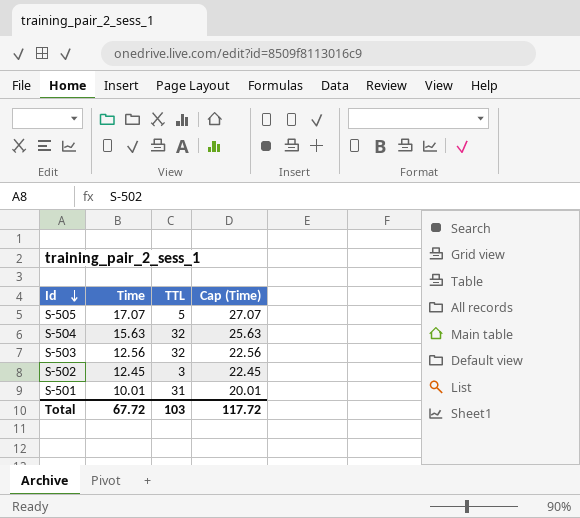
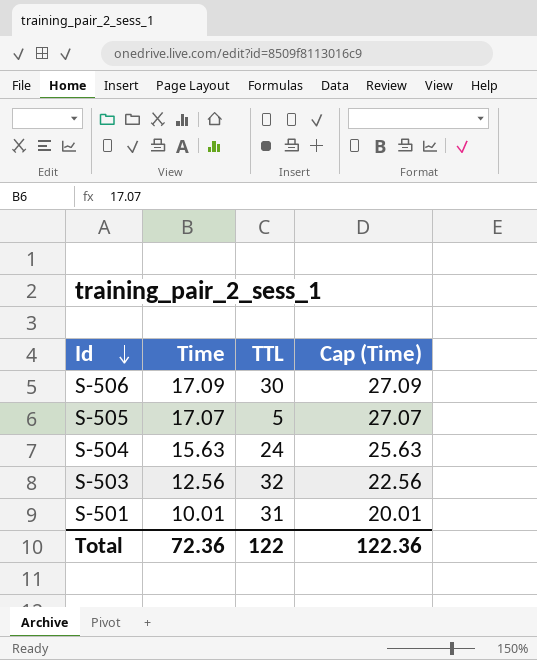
row S-502: 12.45 | 3 | 22.45 -> none
row S-506: none -> 17.09 | 30 | 27.09
S-504 | TTL: 32 -> 24
Total | Time: 67.72 -> 72.36
Total | TTL: 103 -> 122
Total | Cap (Time): 117.72 -> 122.36

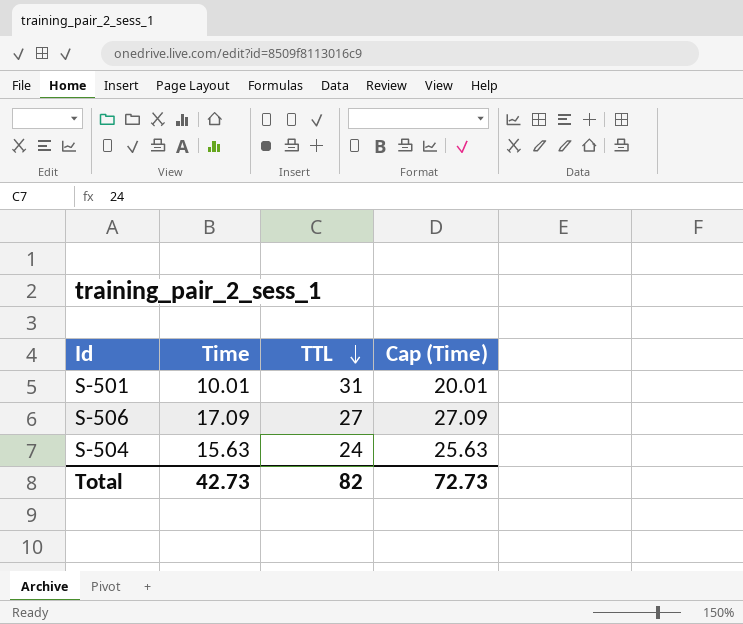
row order: Id descending -> TTL descending
row S-505: 17.07 | 5 | 27.07 -> none
row S-503: 12.56 | 32 | 22.56 -> none
S-506 | TTL: 30 -> 27
Total | Time: 72.36 -> 42.73
Total | TTL: 122 -> 82
Total | Cap (Time): 122.36 -> 72.73

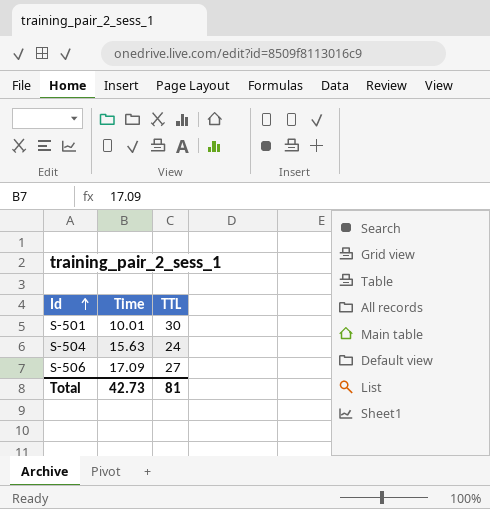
row order: TTL descending -> Id ascending
column Cap (Time) | formula: [Time] + 10 -> none
S-501 | TTL: 31 -> 30
Total | TTL: 82 -> 81

